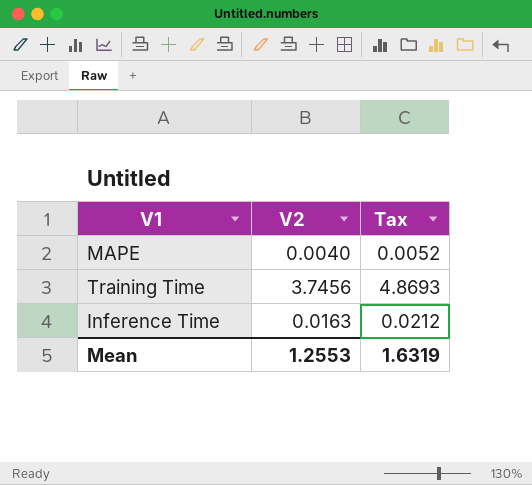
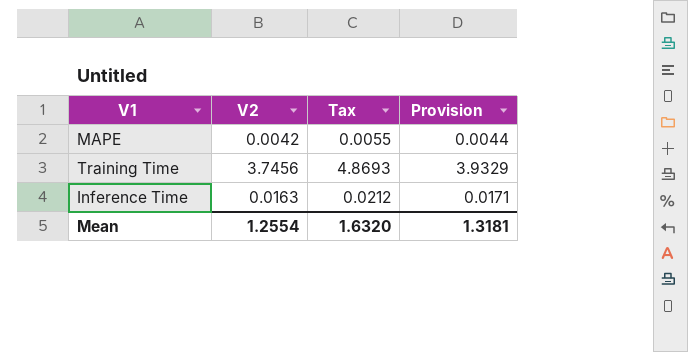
column Provision | formula: none -> [V2] * 1.05
MAPE | V2: 0.0040 -> 0.0042
MAPE | Tax: 0.0052 -> 0.0055
Mean | V2: 1.2553 -> 1.2554
Mean | Tax: 1.6319 -> 1.6320

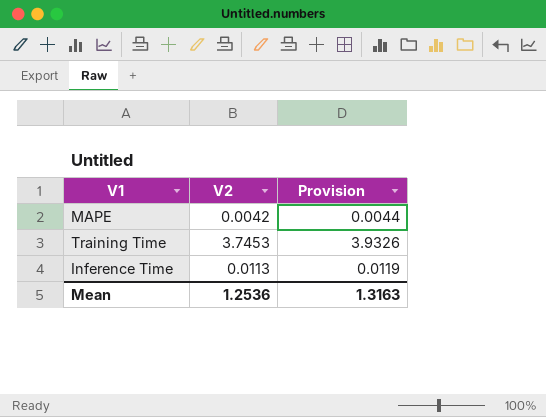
column Tax | formula: [V2] * 1.3 -> none
Training Time | V2: 3.7456 -> 3.7453
Training Time | Provision: 3.9329 -> 3.9326
Inference Time | V2: 0.0163 -> 0.0113
Inference Time | Provision: 0.0171 -> 0.0119
Mean | V2: 1.2554 -> 1.2536
Mean | Provision: 1.3181 -> 1.3163

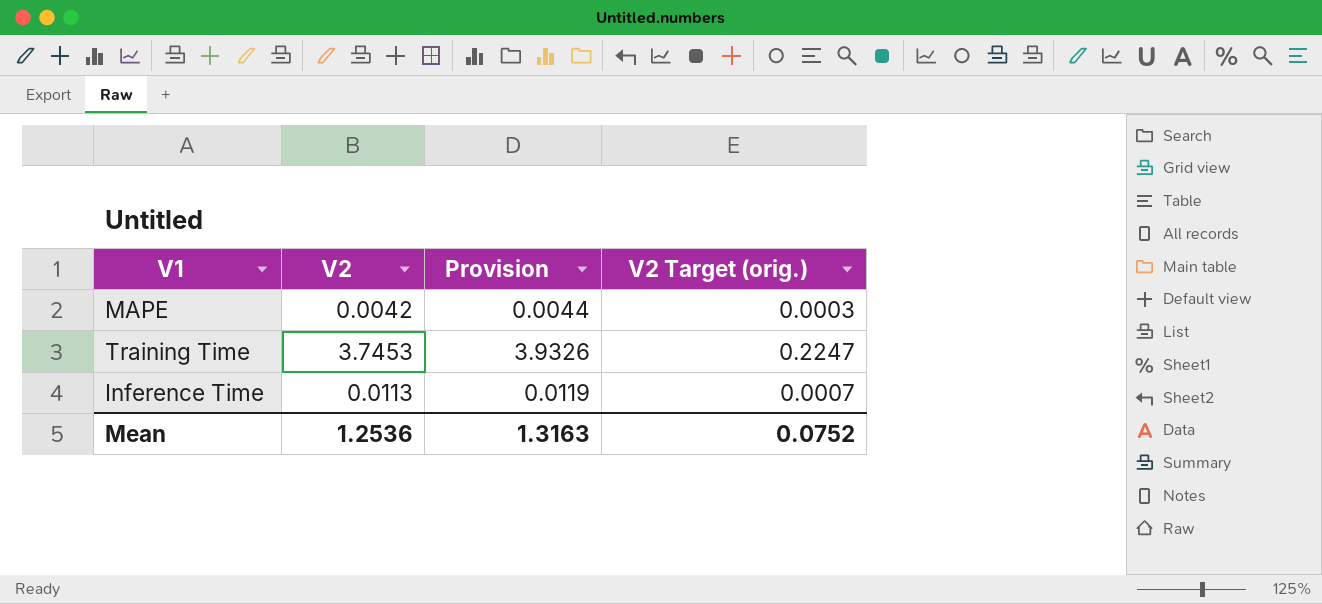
column V2 Target (orig.) | formula: none -> [V2] * 0.06

